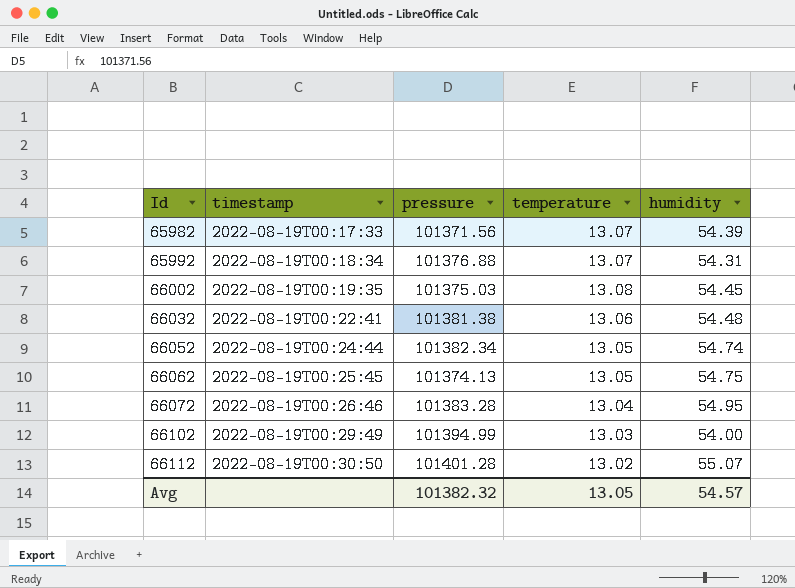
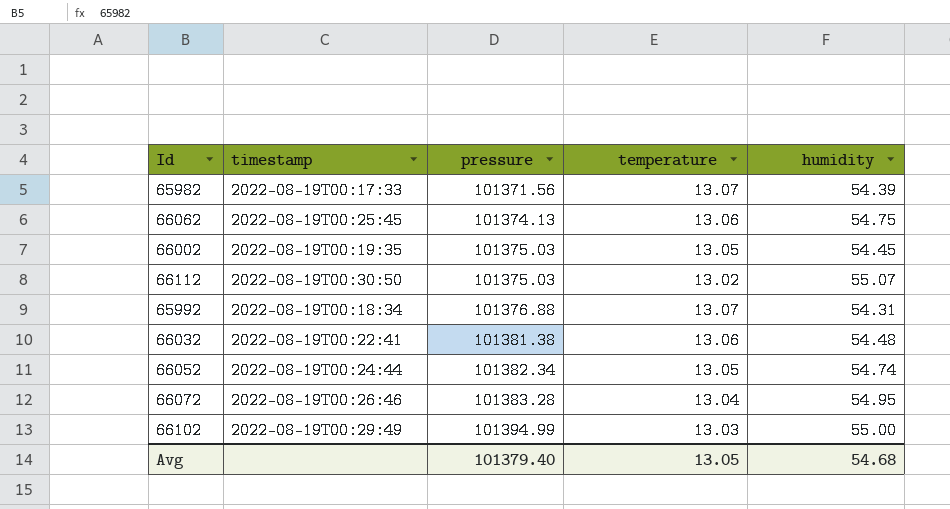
row order: Id ascending -> pressure ascending
66062 | temperature: 13.05 -> 13.06
66002 | temperature: 13.08 -> 13.05
66112 | pressure: 101401.28 -> 101375.03
66102 | humidity: 54.00 -> 55.00
Avg | pressure: 101382.32 -> 101379.40
Avg | humidity: 54.57 -> 54.68

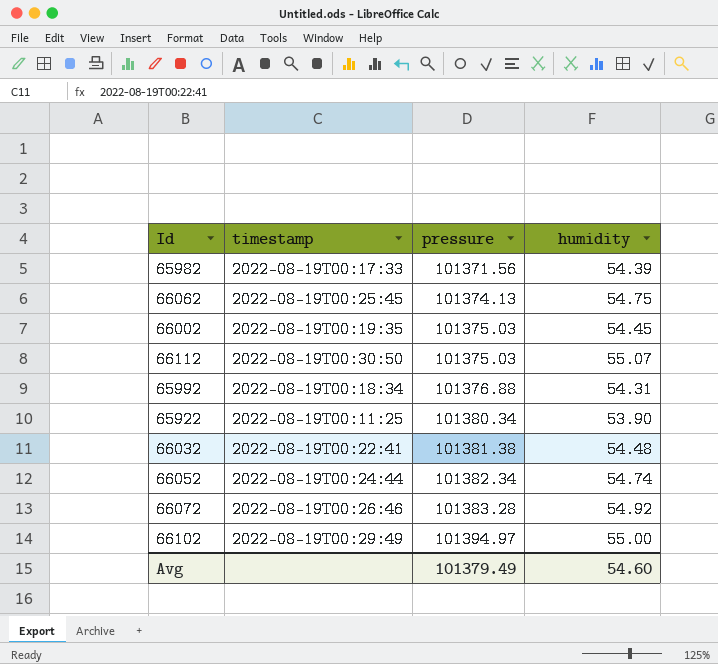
column temperature | position: 4 -> none
row 65922: none -> 2022-08-19T00:11:25 | 101380.34 | 53.90
66072 | humidity: 54.95 -> 54.92
66102 | pressure: 101394.99 -> 101394.97
Avg | pressure: 101379.40 -> 101379.49
Avg | humidity: 54.68 -> 54.60

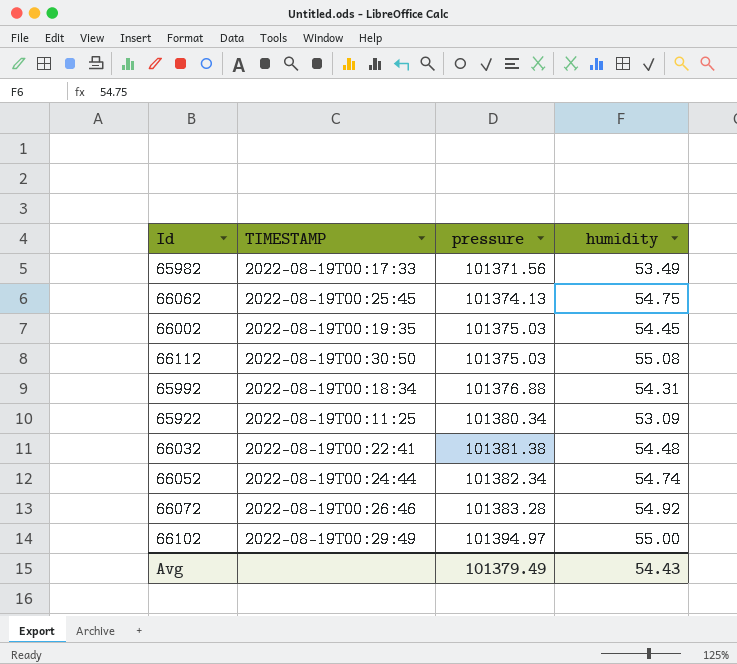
column name: timestamp -> TIMESTAMP
65982 | humidity: 54.39 -> 53.49
66112 | humidity: 55.07 -> 55.08
65922 | humidity: 53.90 -> 53.09
Avg | humidity: 54.60 -> 54.43

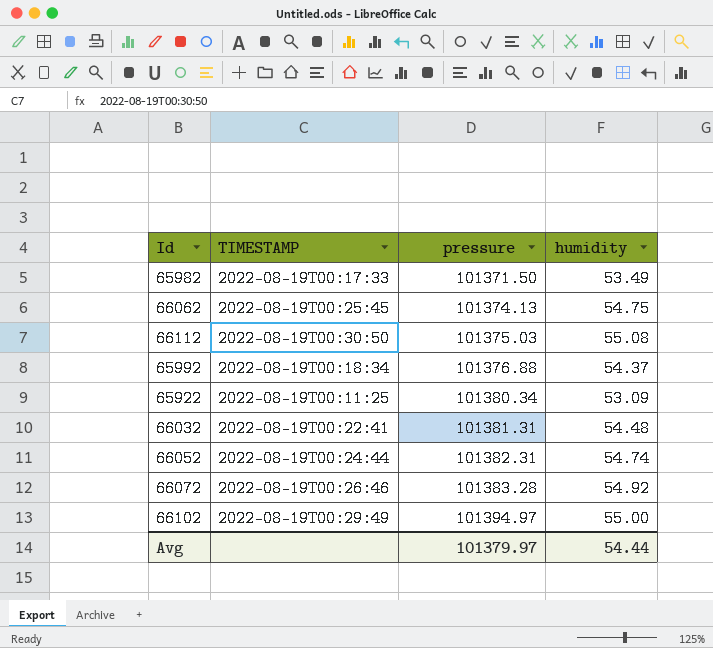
row 66002: 2022-08-19T00:19:35 | 101375.03 | 54.45 -> none
65982 | pressure: 101371.56 -> 101371.50
65992 | humidity: 54.31 -> 54.37
66032 | pressure: 101381.38 -> 101381.31
66052 | pressure: 101382.34 -> 101382.31
Avg | pressure: 101379.49 -> 101379.97
Avg | humidity: 54.43 -> 54.44

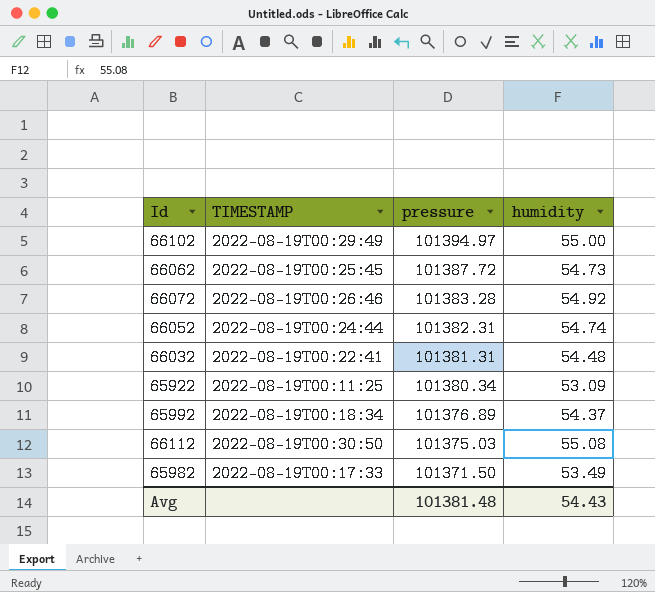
row order: pressure ascending -> pressure descending
66062 | pressure: 101374.13 -> 101387.72
66062 | humidity: 54.75 -> 54.73
65992 | pressure: 101376.88 -> 101376.89
Avg | pressure: 101379.97 -> 101381.48
Avg | humidity: 54.44 -> 54.43

